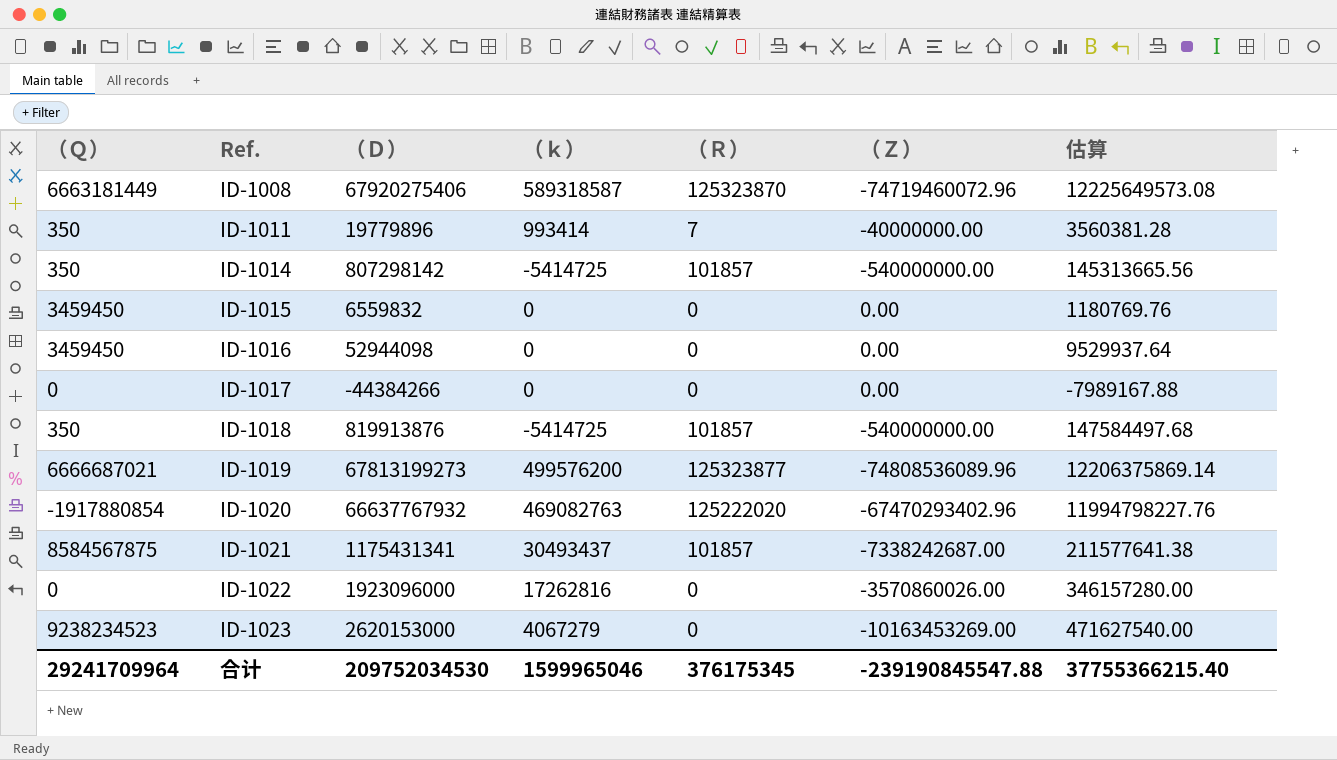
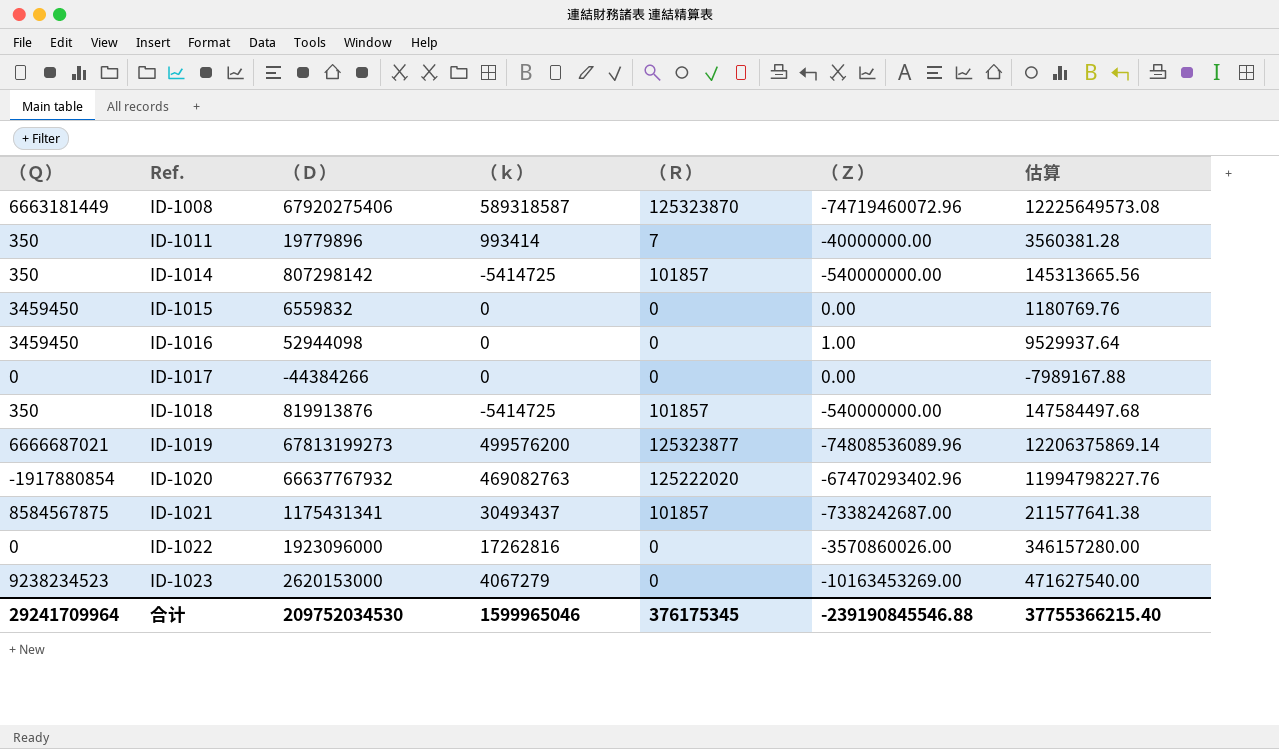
ID-1016 | （Ｚ）: 0.00 -> 1.00
合计 | （Ｚ）: -239190845547.88 -> -239190845546.88

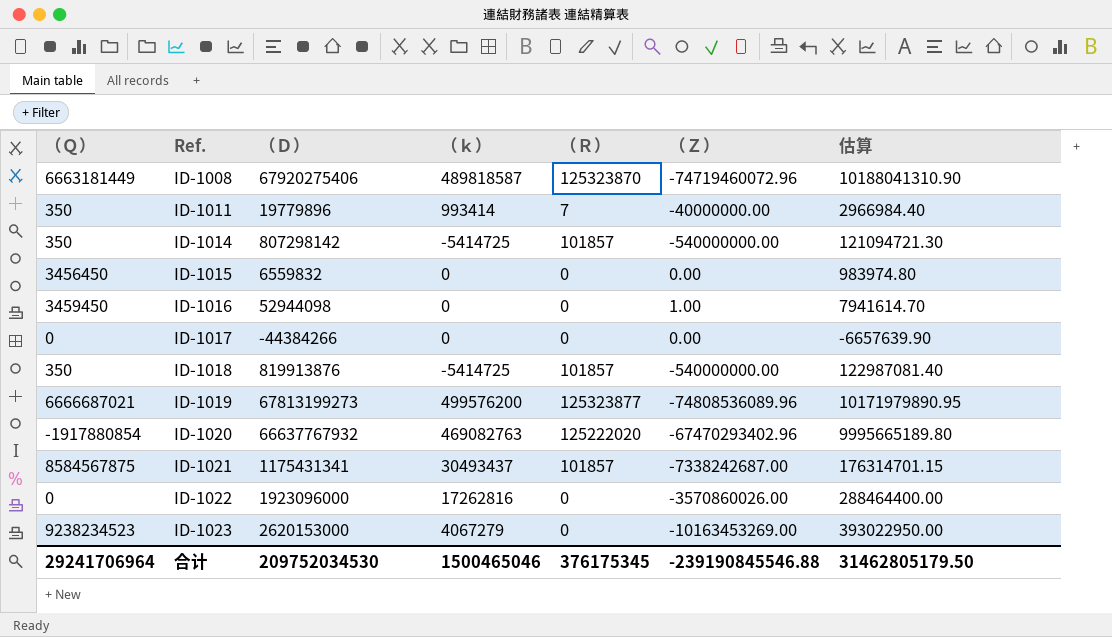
column 估算 | formula: [（Ｄ）] * 0.18 -> [（Ｄ）] * 0.15
ID-1008 | （ｋ）: 589318587 -> 489818587
ID-1015 | （Ｑ）: 3459450 -> 3456450
合计 | （Ｑ）: 29241709964 -> 29241706964
合计 | （ｋ）: 1599965046 -> 1500465046
合计 | 估算: 37755366215.40 -> 31462805179.50

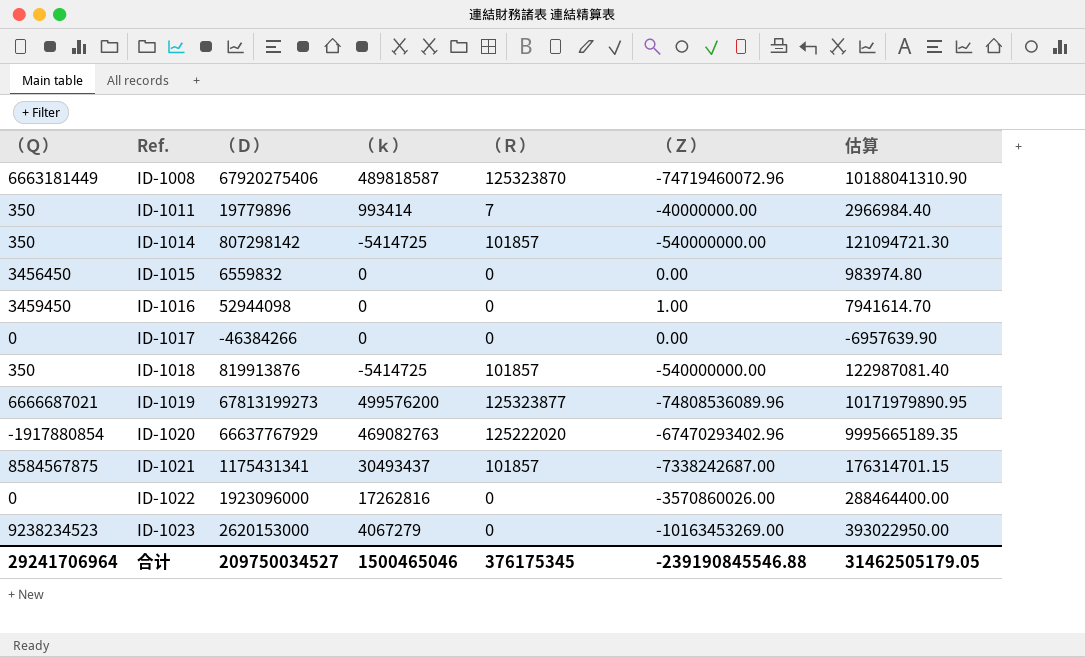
ID-1017 | （Ｄ）: -44384266 -> -46384266
ID-1017 | 估算: -6657639.90 -> -6957639.90
ID-1020 | （Ｄ）: 66637767932 -> 66637767929
ID-1020 | 估算: 9995665189.80 -> 9995665189.35
合计 | （Ｄ）: 209752034530 -> 209750034527
合计 | 估算: 31462805179.50 -> 31462505179.05

